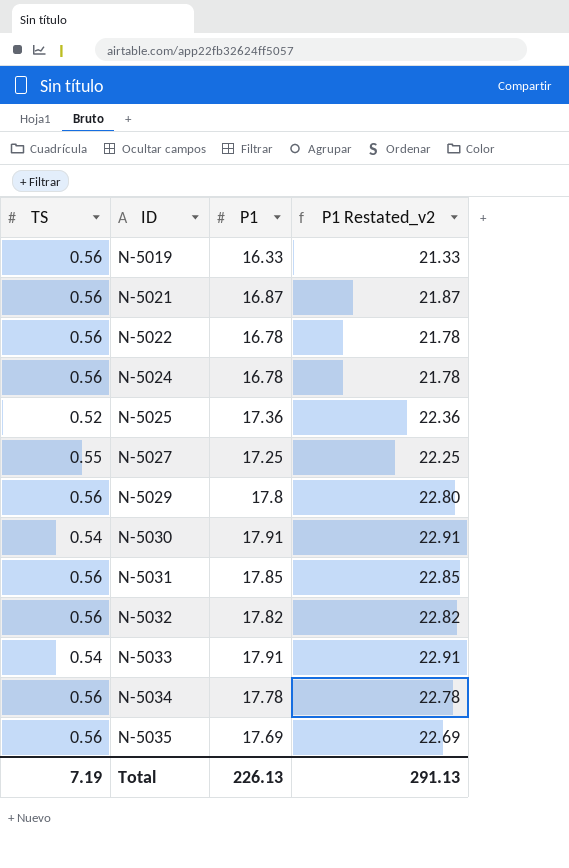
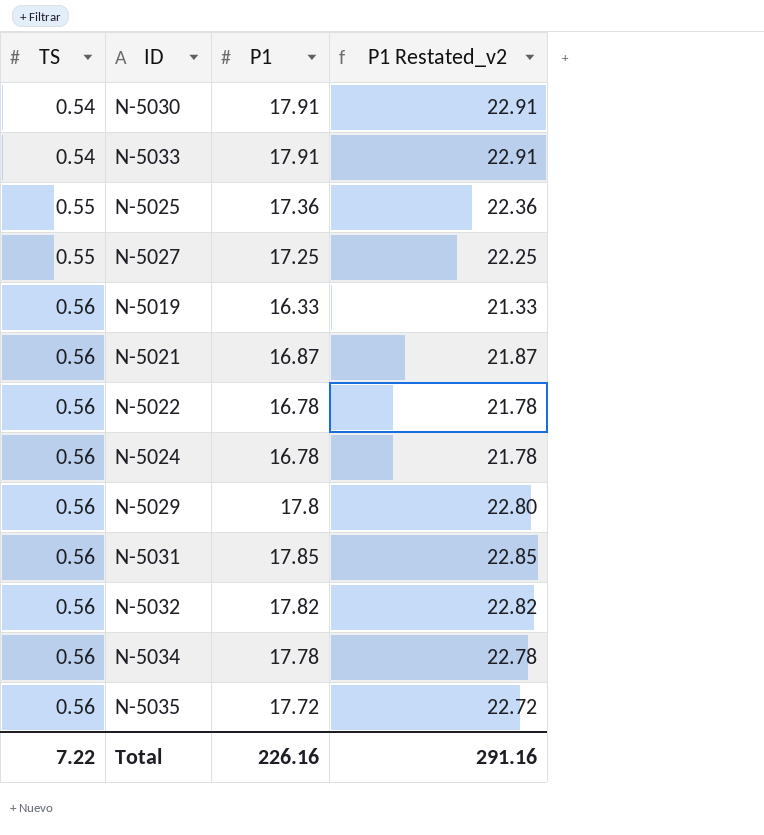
row order: ID ascending -> TS ascending
N-5025 | TS: 0.52 -> 0.55
N-5035 | P1: 17.69 -> 17.72
N-5035 | P1 Restated_v2: 22.69 -> 22.72
Total | TS: 7.19 -> 7.22
Total | P1: 226.13 -> 226.16
Total | P1 Restated_v2: 291.13 -> 291.16

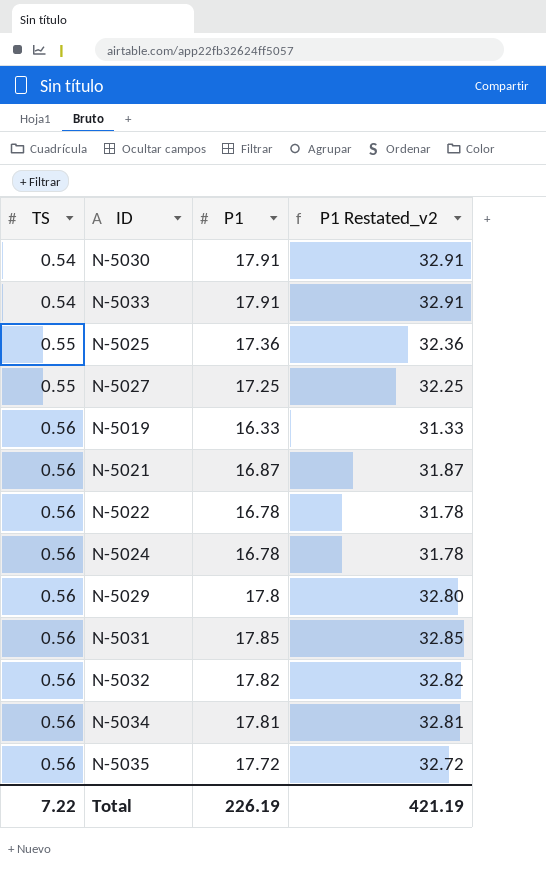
column P1 Restated_v2 | formula: [P1] + 5 -> [P1] + 15
N-5034 | P1: 17.78 -> 17.81
Total | P1: 226.16 -> 226.19
Total | P1 Restated_v2: 291.16 -> 421.19

